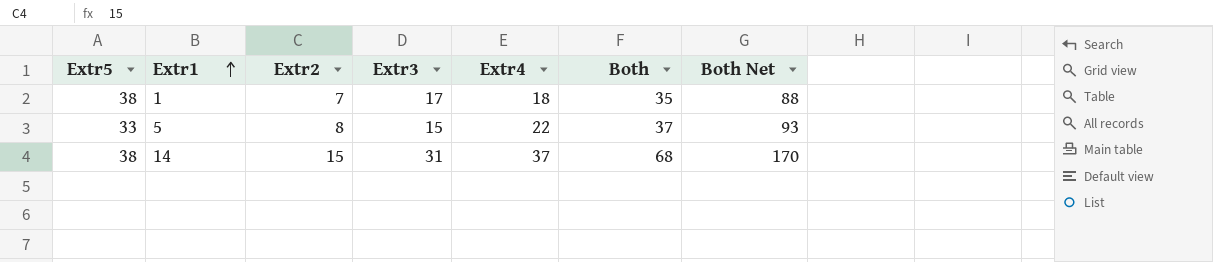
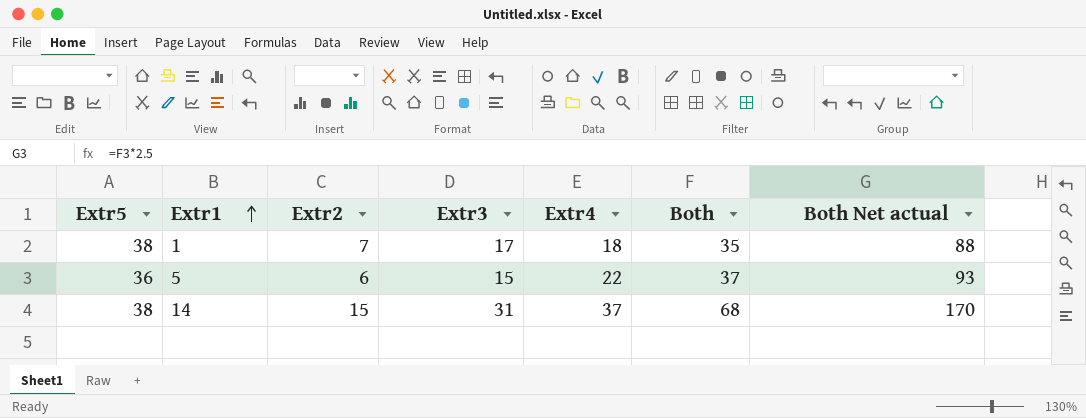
column name: Both Net -> Both Net actual
5 | Extr5: 33 -> 36
5 | Extr2: 8 -> 6

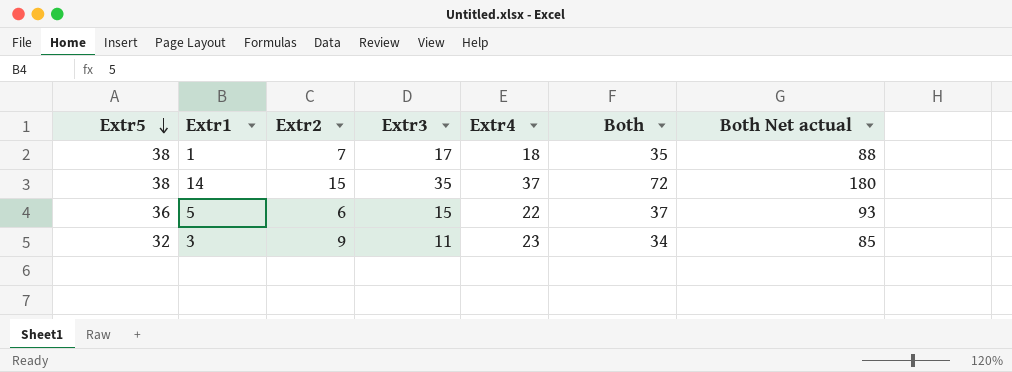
row order: Extr1 ascending -> Extr5 descending
14 | Extr3: 31 -> 35
14 | Both: 68 -> 72
14 | Both Net actual: 170 -> 180
row 3: none -> 32 | 9 | 11 | 23 | 34 | 85

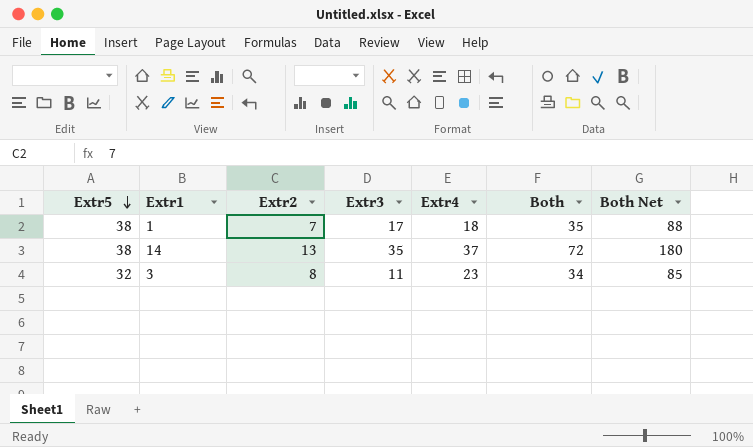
column name: Both Net actual -> Both Net
row 5: 36 | 6 | 15 | 22 | 37 | 93 -> none
14 | Extr2: 15 -> 13
3 | Extr2: 9 -> 8

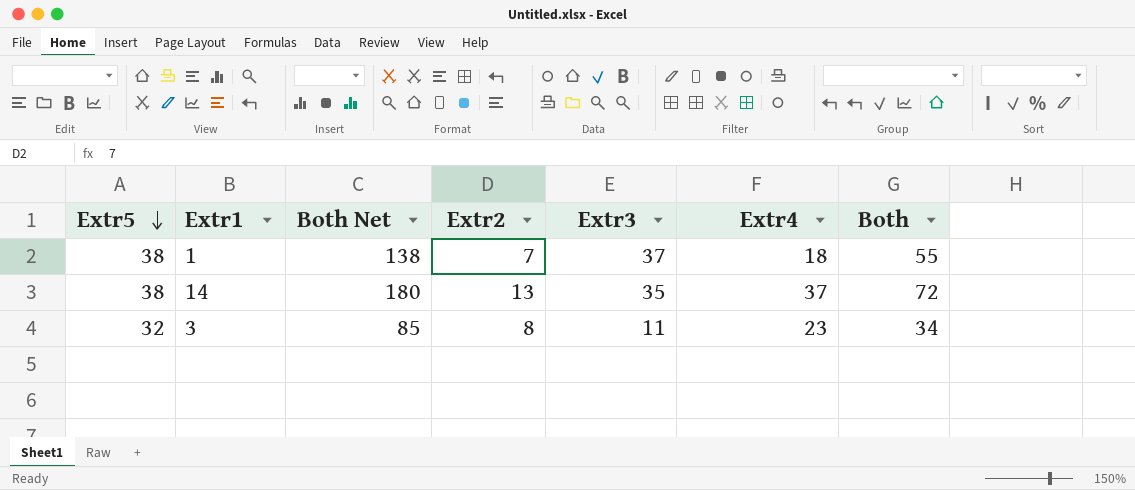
column Both Net | position: 7 -> 3
1 | Both Net: 88 -> 138
1 | Extr3: 17 -> 37
1 | Both: 35 -> 55

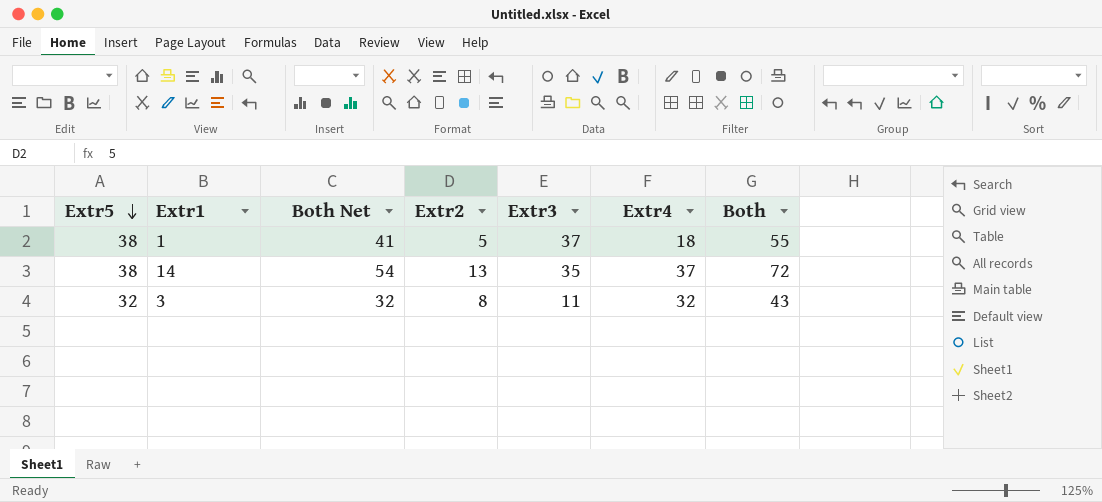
column Both Net | formula: [Both] * 2.5 -> [Both] * 0.75
1 | Extr2: 7 -> 5
3 | Extr4: 23 -> 32
3 | Both: 34 -> 43

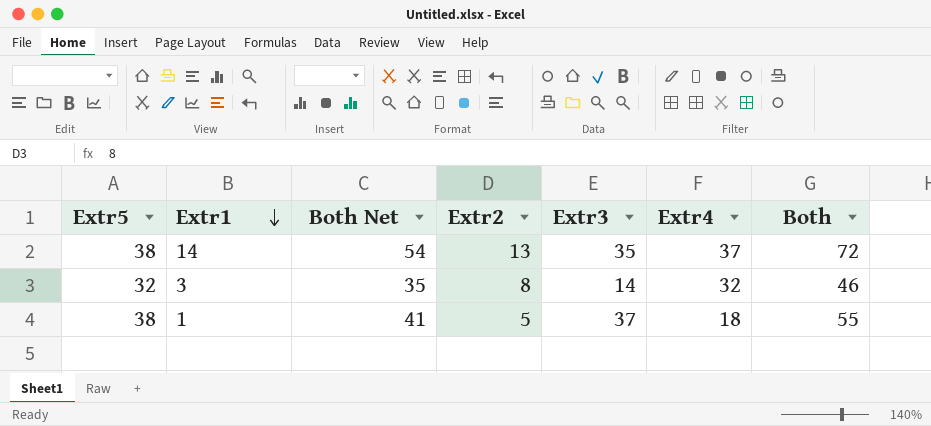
row order: Extr5 descending -> Extr1 descending
3 | Both Net: 32 -> 35
3 | Extr3: 11 -> 14
3 | Both: 43 -> 46

